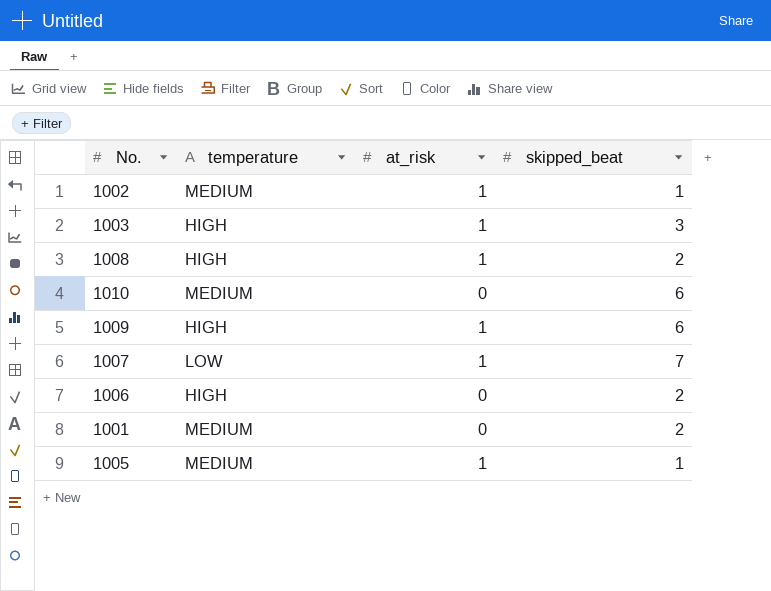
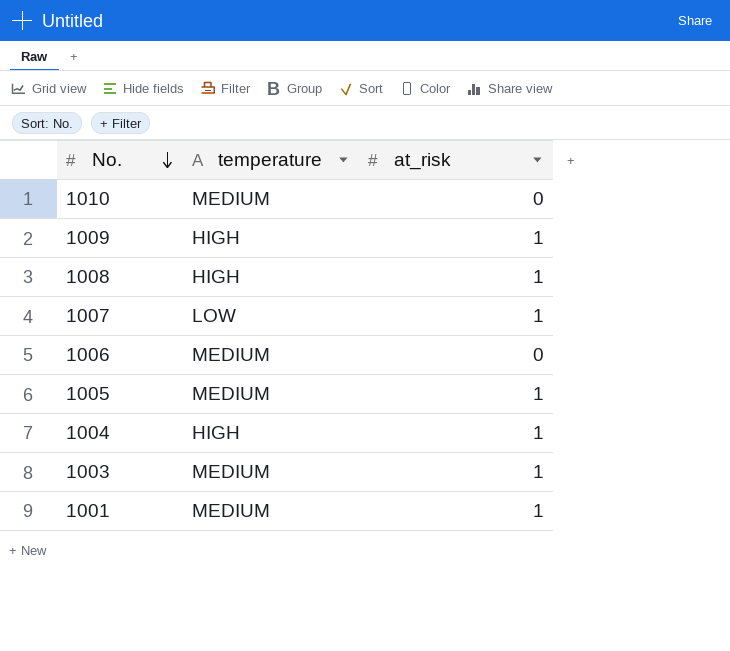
row order: none -> No. descending
column skipped_beat | position: 4 -> none
row 1002: MEDIUM | 1 | 1 -> none
1006 | temperature: HIGH -> MEDIUM
row 1004: none -> HIGH | 1
1003 | temperature: HIGH -> MEDIUM
1001 | at_risk: 0 -> 1

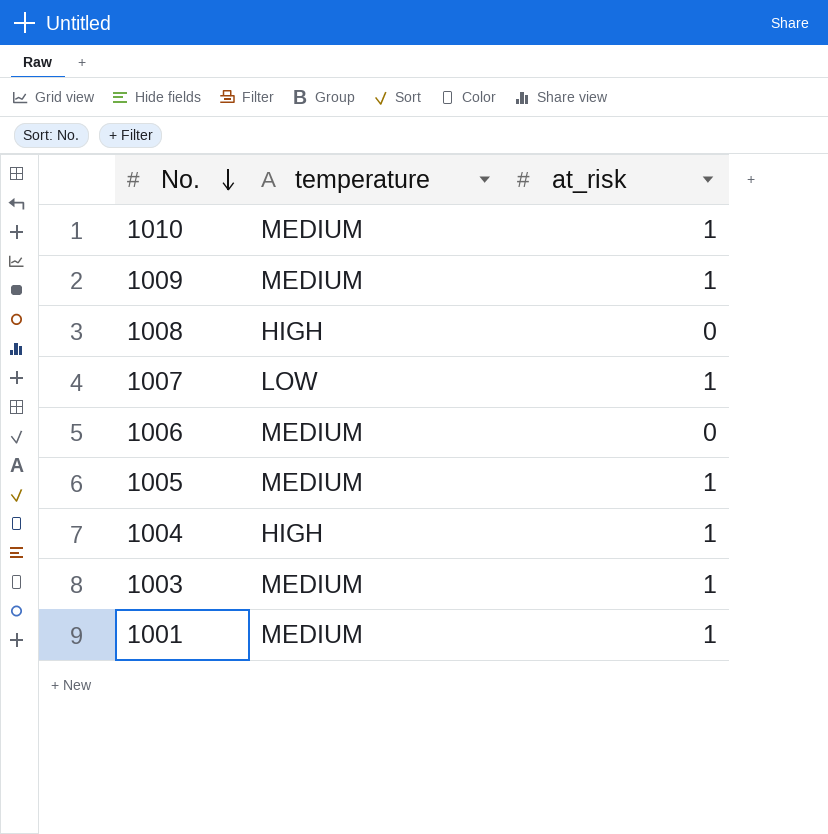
1010 | at_risk: 0 -> 1
1009 | temperature: HIGH -> MEDIUM
1008 | at_risk: 1 -> 0

